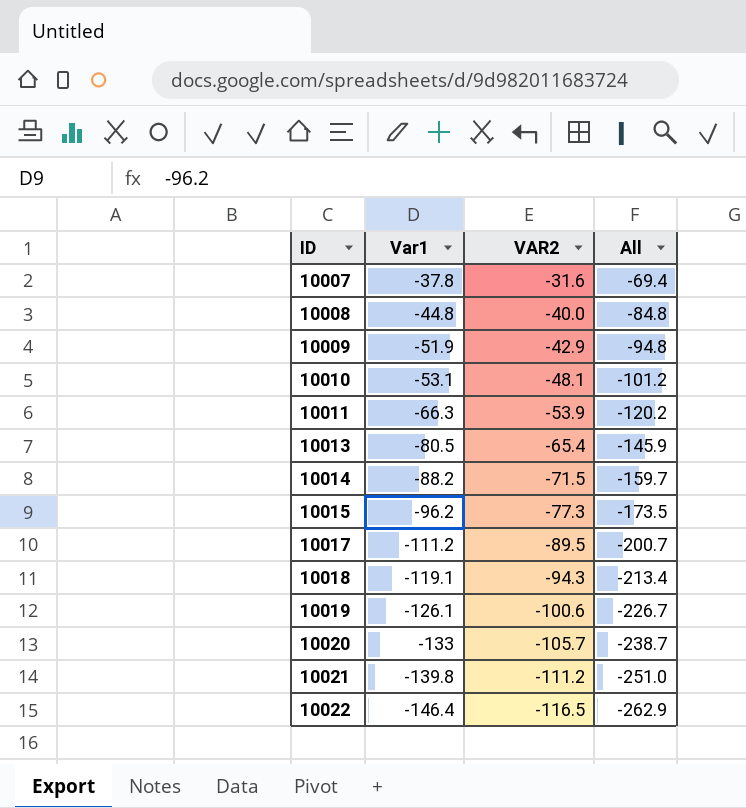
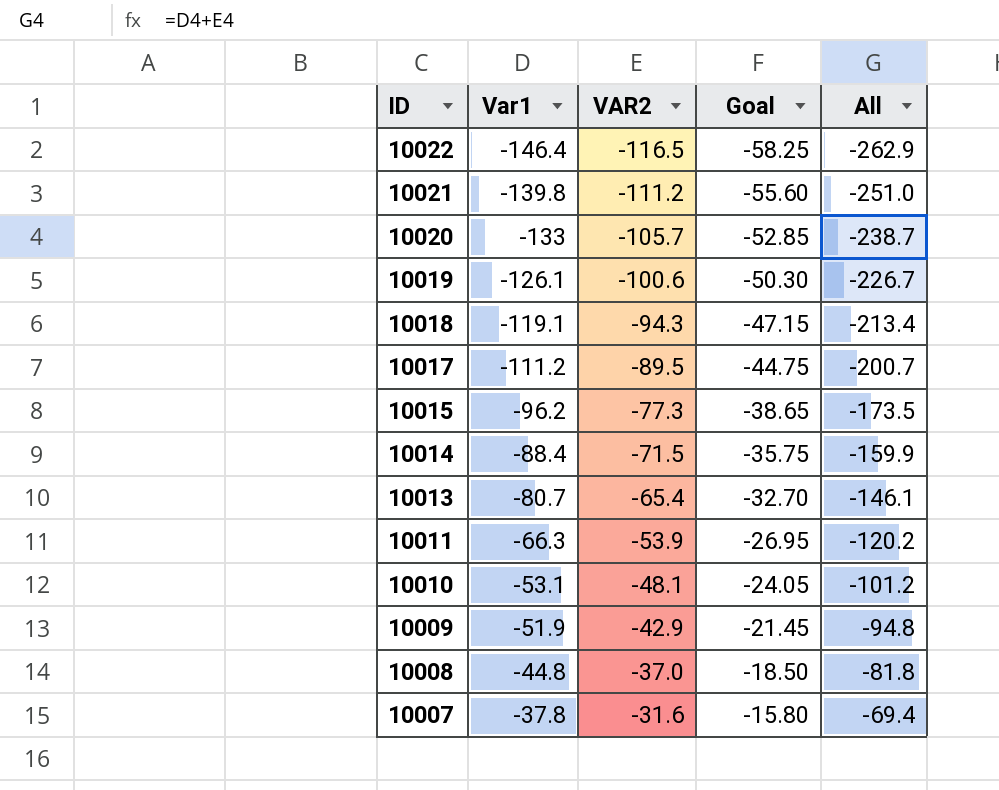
row order: ID ascending -> ID descending
column Goal | formula: none -> [VAR2] * 0.5
10014 | Var1: -88.2 -> -88.4
10014 | All: -159.7 -> -159.9
10013 | Var1: -80.5 -> -80.7
10013 | All: -145.9 -> -146.1
10008 | VAR2: -40.0 -> -37.0
10008 | All: -84.8 -> -81.8

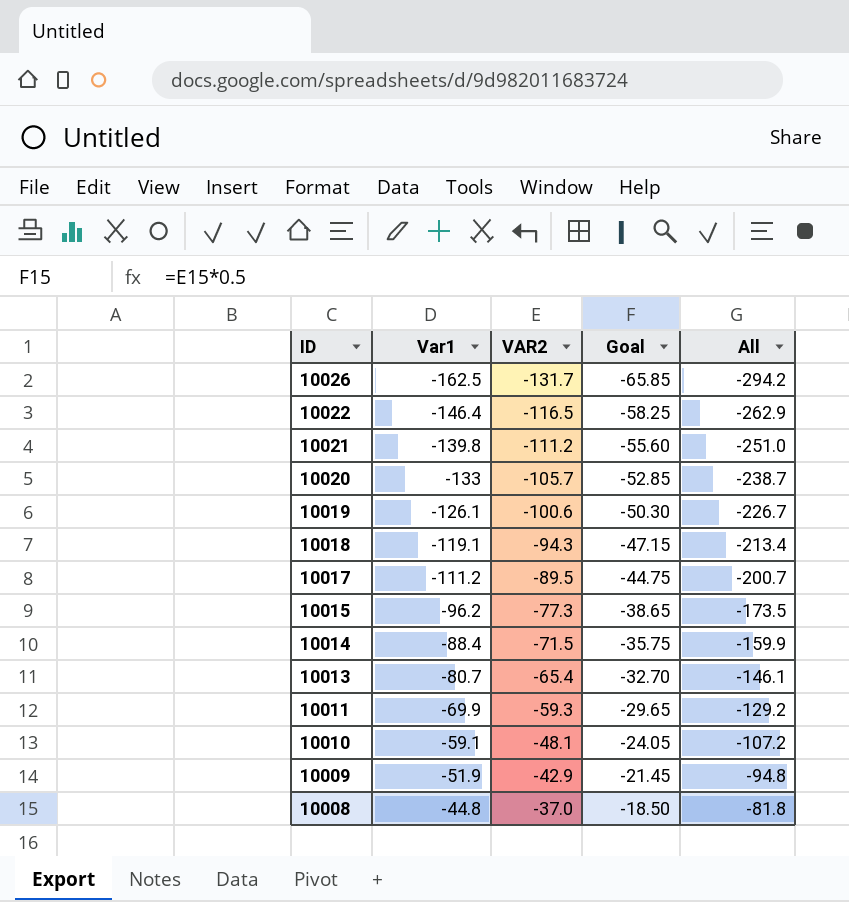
row 10007: -37.8 | -31.6 | -15.80 | -69.4 -> none
row 10026: none -> -162.5 | -131.7 | -65.85 | -294.2
10011 | Var1: -66.3 -> -69.9
10011 | VAR2: -53.9 -> -59.3
10011 | Goal: -26.95 -> -29.65
10011 | All: -120.2 -> -129.2
10010 | Var1: -53.1 -> -59.1
10010 | All: -101.2 -> -107.2

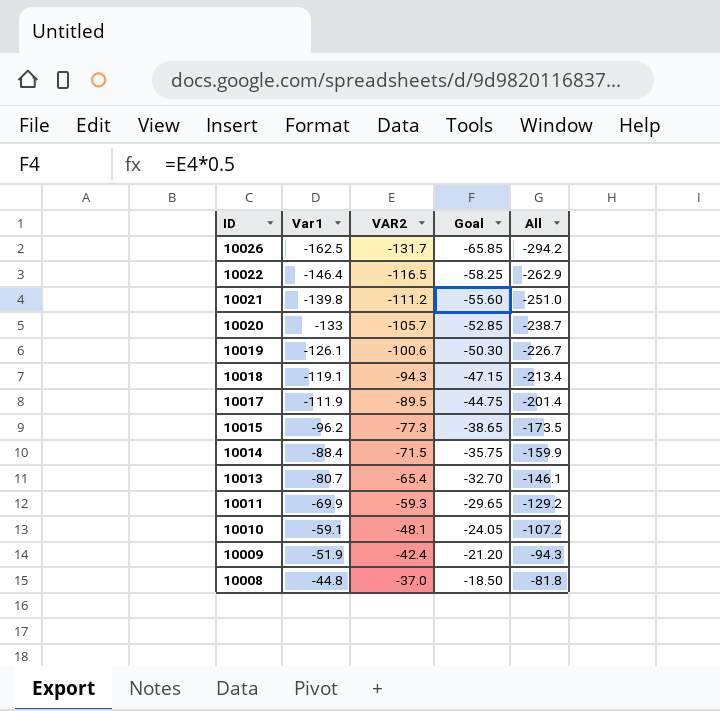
10017 | Var1: -111.2 -> -111.9
10017 | All: -200.7 -> -201.4
10009 | VAR2: -42.9 -> -42.4
10009 | Goal: -21.45 -> -21.20
10009 | All: -94.8 -> -94.3

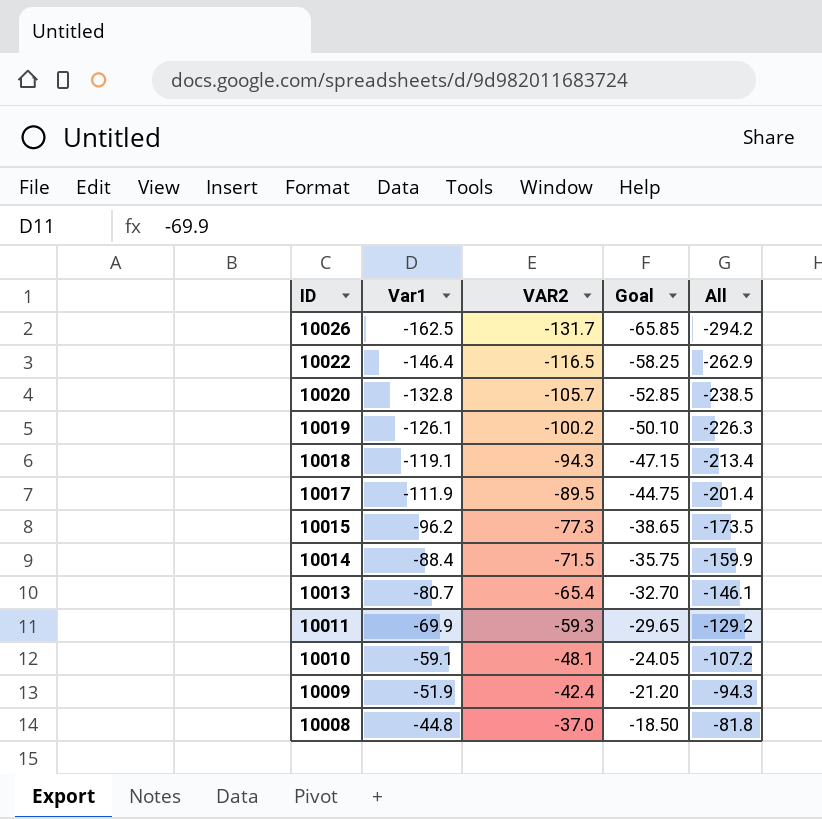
row 10021: -139.8 | -111.2 | -55.60 | -251.0 -> none
10020 | Var1: -133 -> -132.8
10020 | All: -238.7 -> -238.5
10019 | VAR2: -100.6 -> -100.2
10019 | Goal: -50.30 -> -50.10
10019 | All: -226.7 -> -226.3

